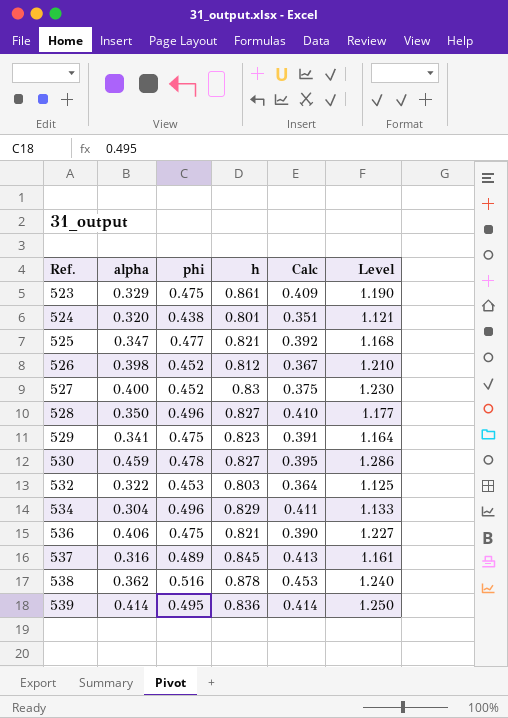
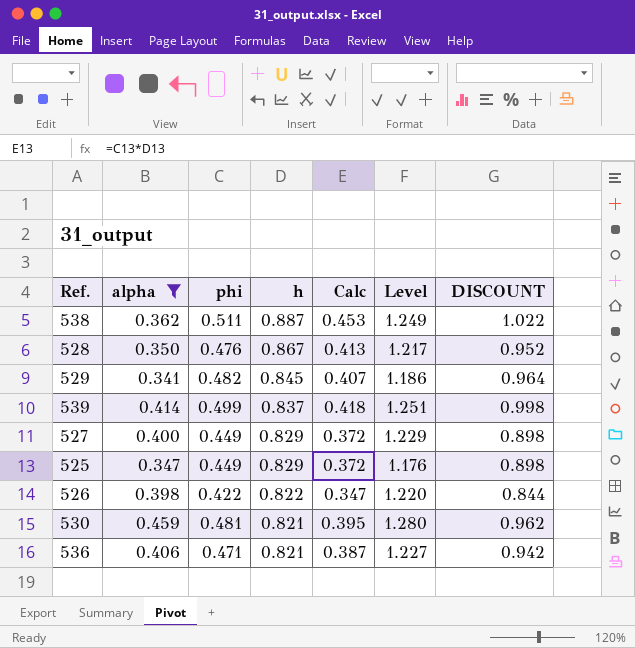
filter: none -> alpha >= 0.341
row order: Ref. ascending -> h descending
column DISCOUNT | formula: none -> [phi] * 2
538 | phi: 0.516 -> 0.511
538 | h: 0.878 -> 0.887
538 | Level: 1.240 -> 1.249
528 | phi: 0.496 -> 0.476
528 | h: 0.827 -> 0.867
528 | Calc: 0.410 -> 0.413
528 | Level: 1.177 -> 1.217
529 | phi: 0.475 -> 0.482
529 | h: 0.823 -> 0.845
529 | Calc: 0.391 -> 0.407
529 | Level: 1.164 -> 1.186
539 | phi: 0.495 -> 0.499
539 | h: 0.836 -> 0.837
539 | Calc: 0.414 -> 0.418
539 | Level: 1.250 -> 1.251
527 | phi: 0.452 -> 0.449
527 | h: 0.83 -> 0.829
527 | Calc: 0.375 -> 0.372
527 | Level: 1.230 -> 1.229
525 | phi: 0.477 -> 0.449
525 | h: 0.821 -> 0.829
525 | Calc: 0.392 -> 0.372
525 | Level: 1.168 -> 1.176
526 | phi: 0.452 -> 0.422
526 | h: 0.812 -> 0.822
526 | Calc: 0.367 -> 0.347
526 | Level: 1.210 -> 1.220
530 | phi: 0.478 -> 0.481
530 | h: 0.827 -> 0.821
530 | Level: 1.286 -> 1.280
536 | phi: 0.475 -> 0.471
536 | Calc: 0.390 -> 0.387

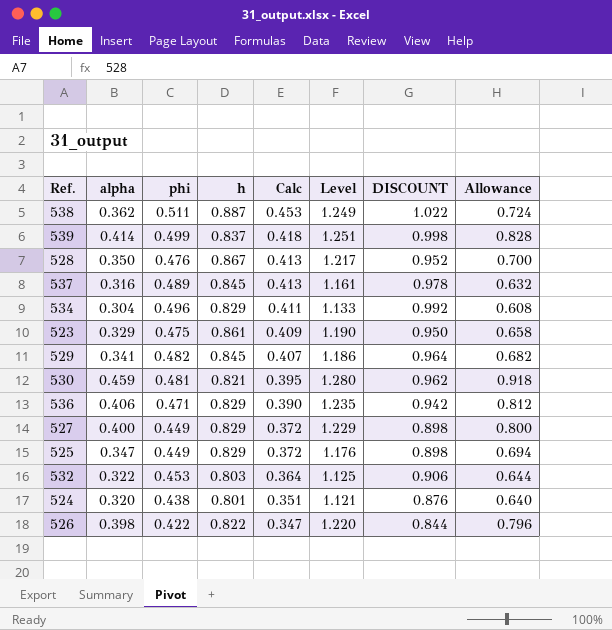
filter: alpha >= 0.341 -> none
row order: h descending -> Calc descending
column Allowance | formula: none -> [alpha] * 2
536 | h: 0.821 -> 0.829
536 | Calc: 0.387 -> 0.390
536 | Level: 1.227 -> 1.235

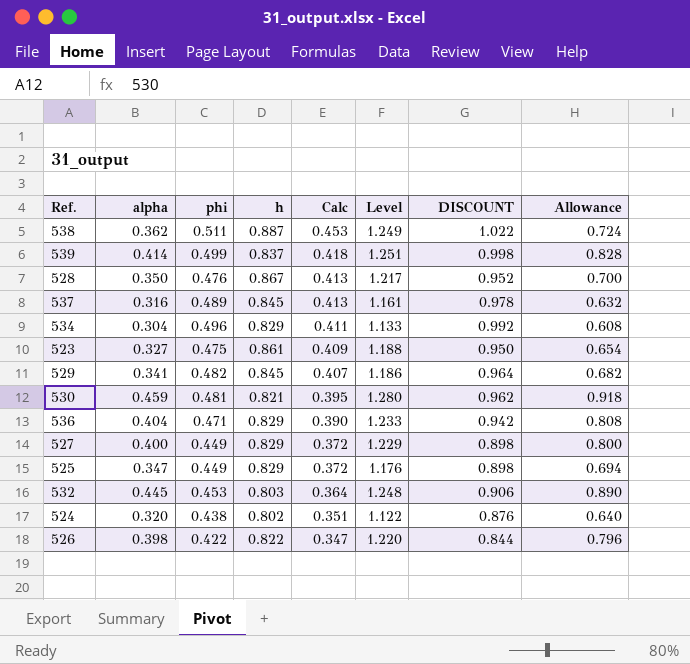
523 | alpha: 0.329 -> 0.327
523 | Level: 1.190 -> 1.188
523 | Allowance: 0.658 -> 0.654
536 | alpha: 0.406 -> 0.404
536 | Level: 1.235 -> 1.233
536 | Allowance: 0.812 -> 0.808
532 | alpha: 0.322 -> 0.445
532 | Level: 1.125 -> 1.248
532 | Allowance: 0.644 -> 0.890
524 | h: 0.801 -> 0.802
524 | Level: 1.121 -> 1.122

